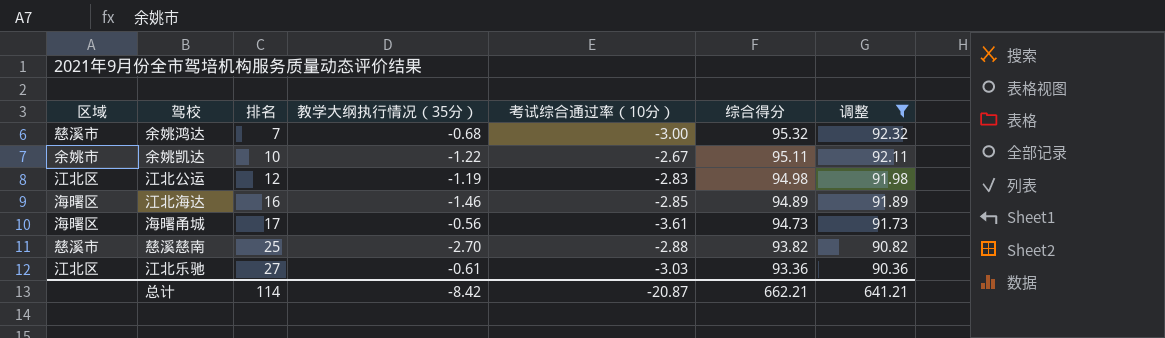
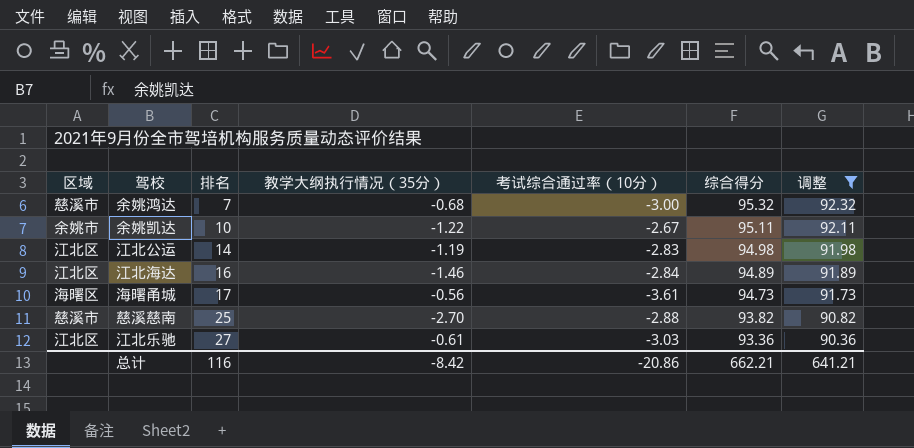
江北公运 | 排名: 12 -> 14
江北海达 | 区域: 海曙区 -> 江北区
江北海达 | 考试综合通过率（10分）: -2.85 -> -2.84
总计 | 排名: 114 -> 116
总计 | 考试综合通过率（10分）: -20.87 -> -20.86

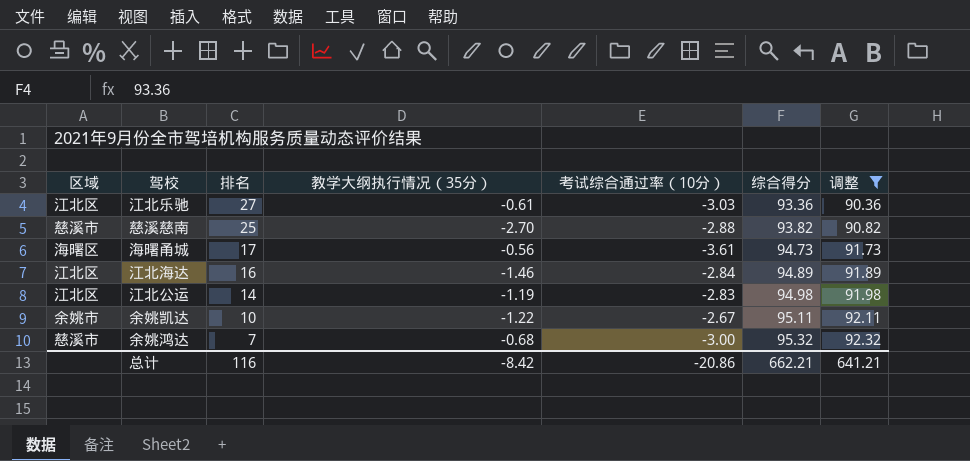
row order: 排名 ascending -> 排名 descending

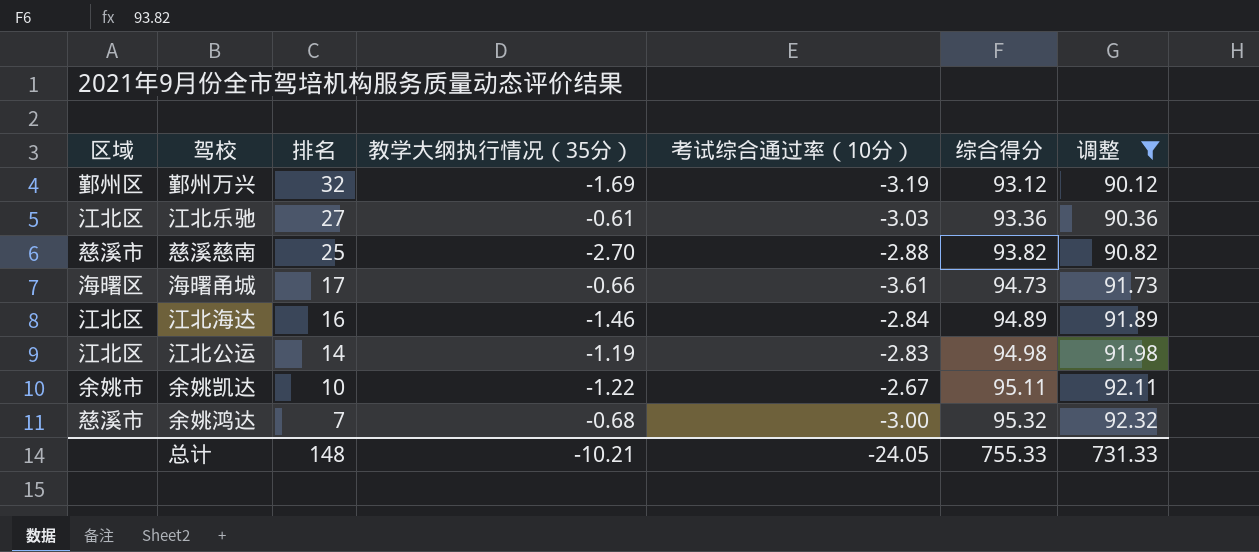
row 鄞州万兴: none -> 鄞州区 | 32 | -1.69 | -3.19 | 93.12 | 90.12
海曙甬城 | 教学大纲执行情况（35分）: -0.56 -> -0.66
总计 | 排名: 116 -> 148
总计 | 教学大纲执行情况（35分）: -8.42 -> -10.21
总计 | 考试综合通过率（10分）: -20.86 -> -24.05
总计 | 综合得分: 662.21 -> 755.33
总计 | 调整: 641.21 -> 731.33

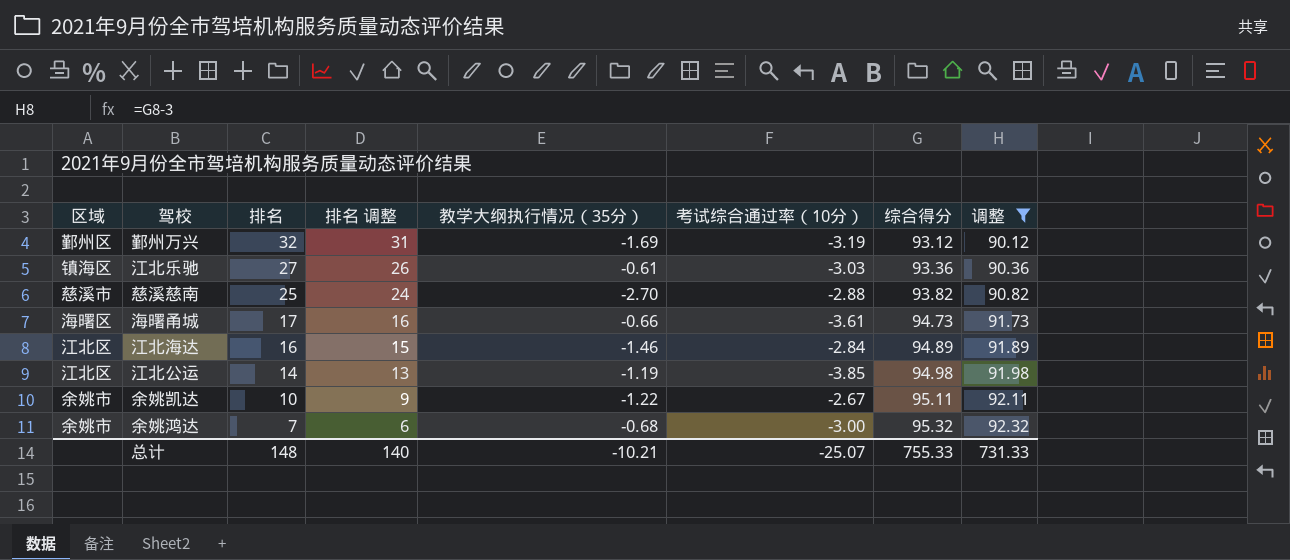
column 排名 调整 | formula: none -> [排名] - 1
江北乐驰 | 区域: 江北区 -> 镇海区
江北公运 | 考试综合通过率（10分）: -2.83 -> -3.85
余姚鸿达 | 区域: 慈溪市 -> 余姚市
总计 | 考试综合通过率（10分）: -24.05 -> -25.07

